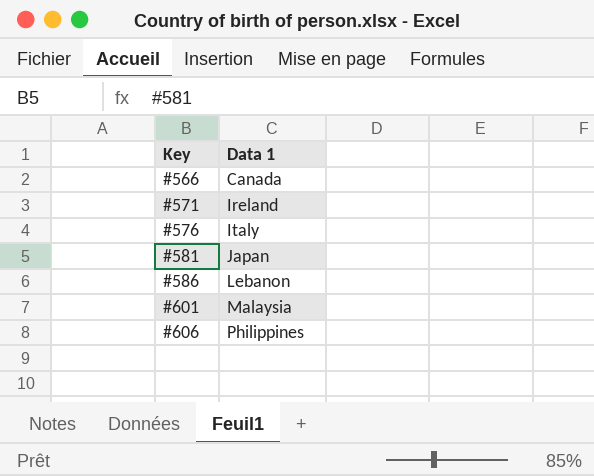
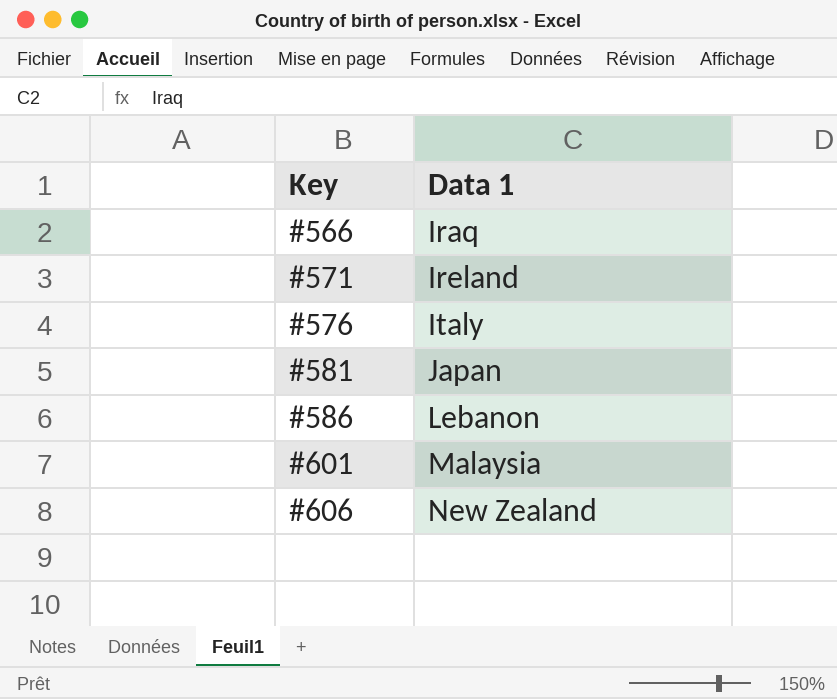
#566 | Data 1: Canada -> Iraq
#606 | Data 1: Philippines -> New Zealand

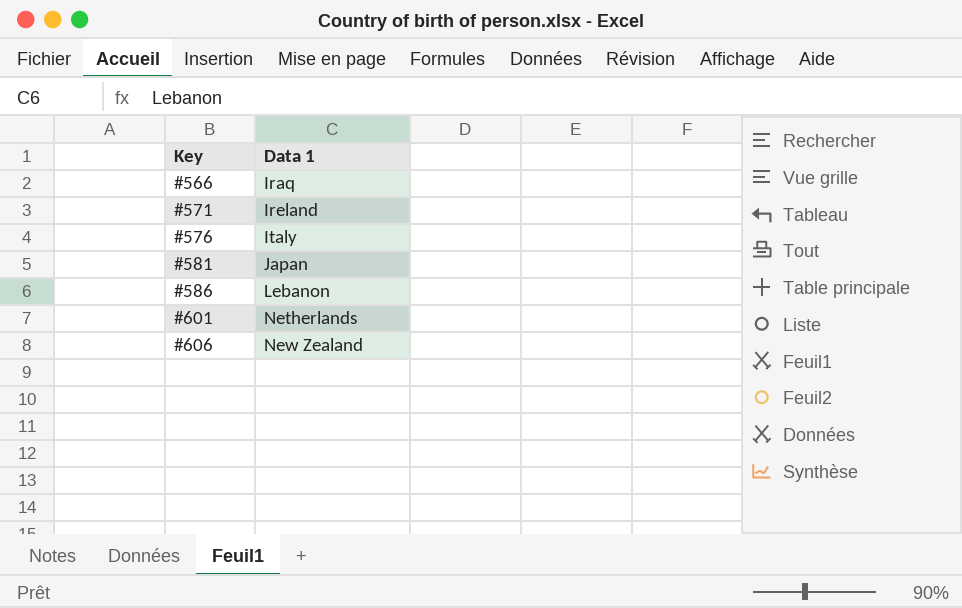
#601 | Data 1: Malaysia -> Netherlands

